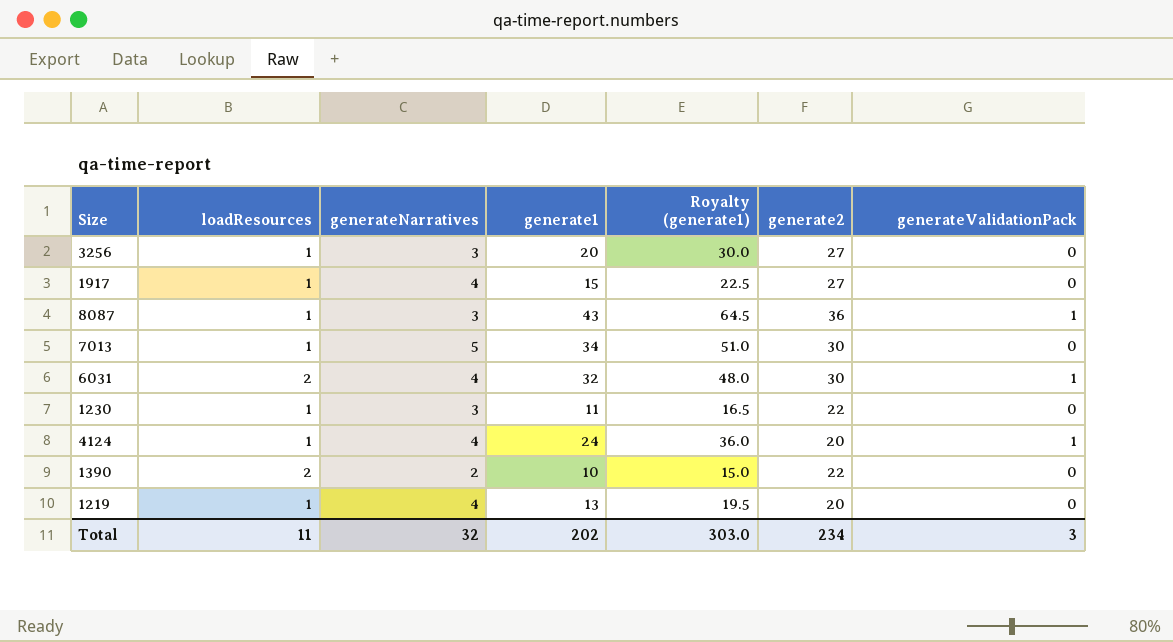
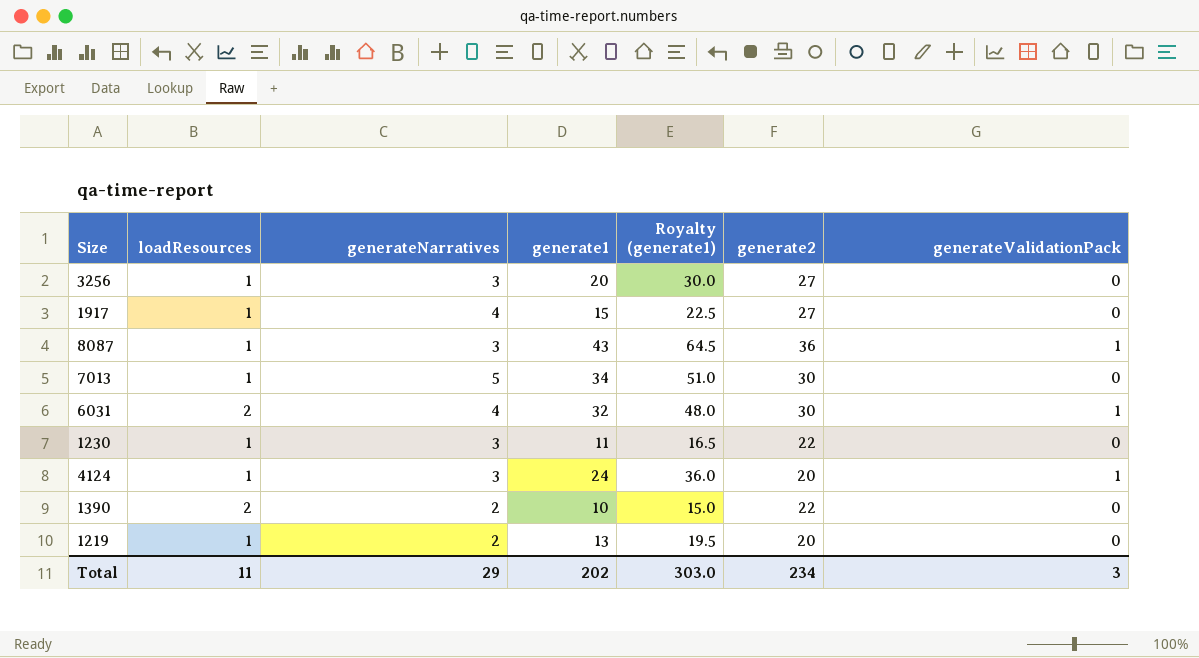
4124 | generateNarratives: 4 -> 3
1219 | generateNarratives: 4 -> 2
Total | generateNarratives: 32 -> 29

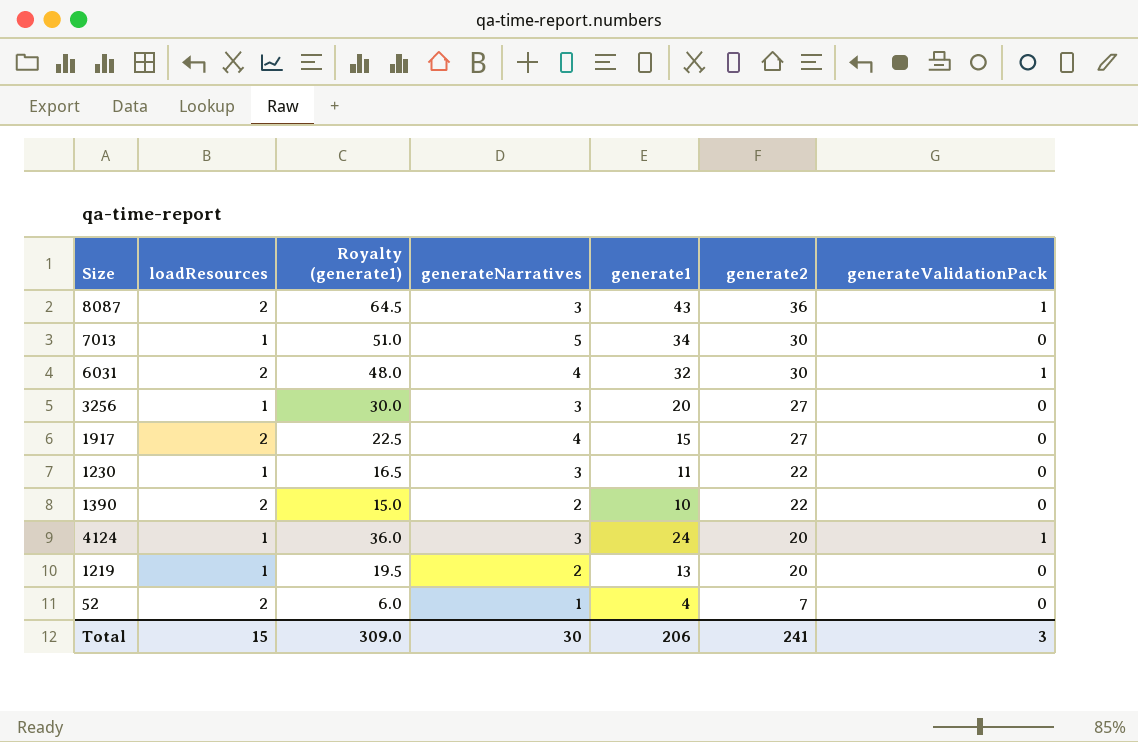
row order: none -> generate2 descending
column Royalty (generate1) | position: 5 -> 3
8087 | loadResources: 1 -> 2
1917 | loadResources: 1 -> 2
row 52: none -> 2 | 6.0 | 1 | 4 | 7 | 0
Total | loadResources: 11 -> 15
Total | Royalty (generate1): 303.0 -> 309.0
Total | generateNarratives: 29 -> 30
Total | generate1: 202 -> 206
Total | generate2: 234 -> 241

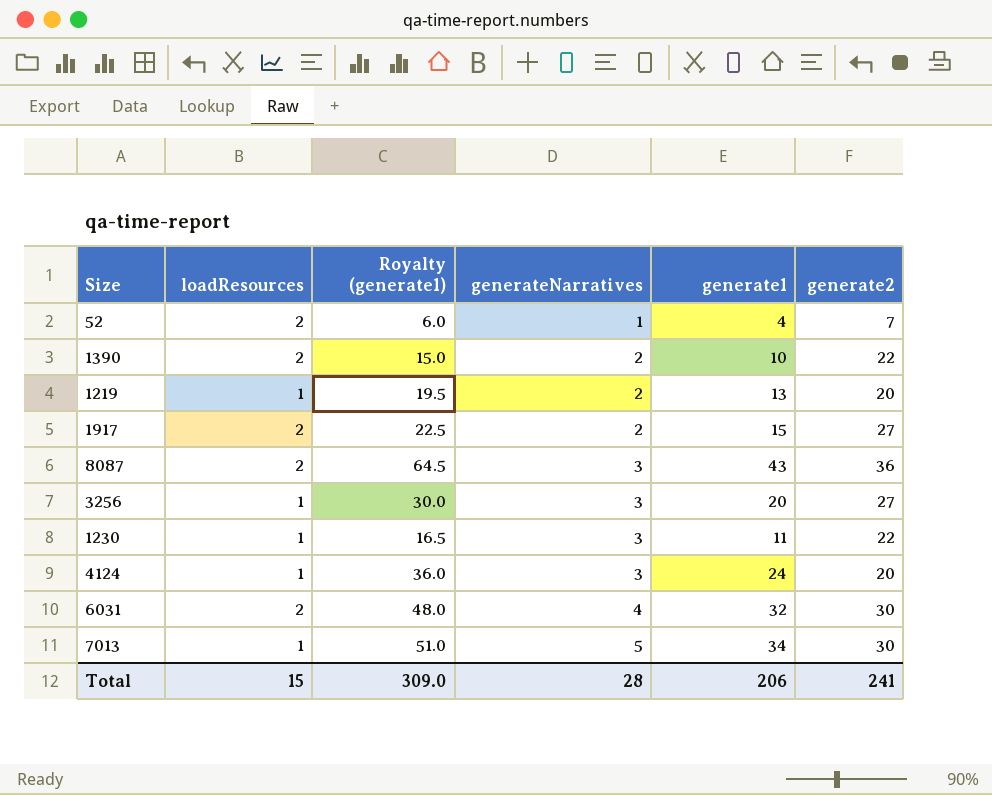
row order: generate2 descending -> generateNarratives ascending
column generateValidationPack | position: 7 -> none
1917 | generateNarratives: 4 -> 2
Total | generateNarratives: 30 -> 28

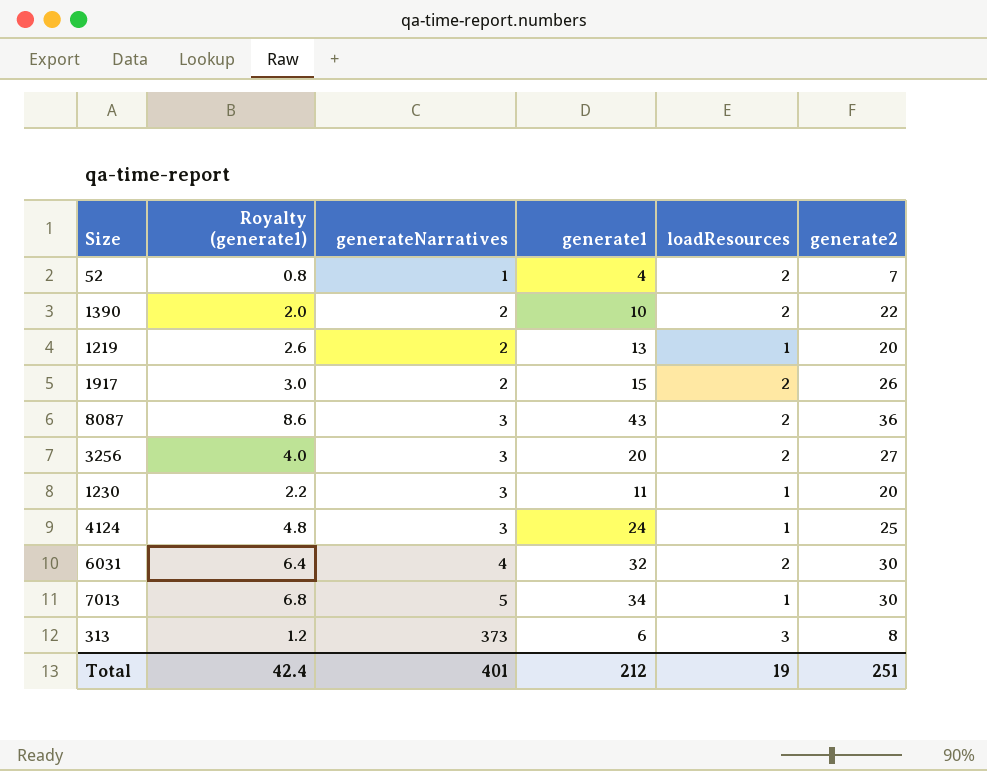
column Royalty (generate1) | formula: [generate1] * 1.5 -> [generate1] * 0.2
column loadResources | position: 2 -> 5
1917 | generate2: 27 -> 26
3256 | loadResources: 1 -> 2
1230 | generate2: 22 -> 20
4124 | generate2: 20 -> 25
row 313: none -> 1.2 | 373 | 6 | 3 | 8
Total | Royalty (generate1): 309.0 -> 42.4
Total | generateNarratives: 28 -> 401
Total | generate1: 206 -> 212
Total | loadResources: 15 -> 19
Total | generate2: 241 -> 251

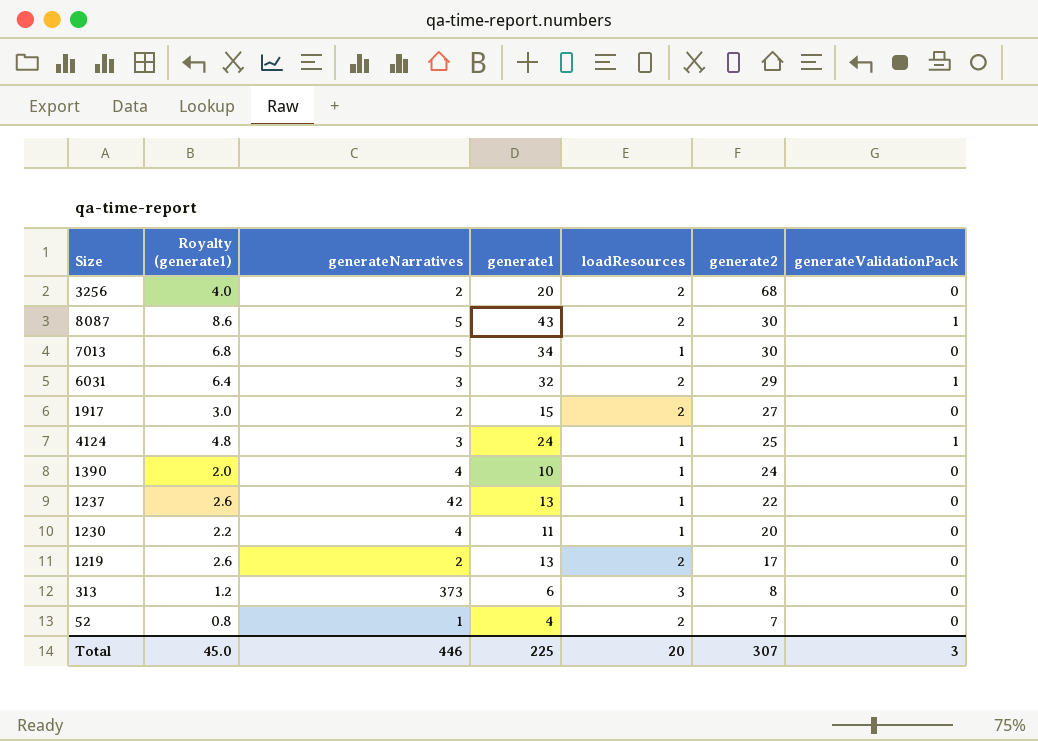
row order: generateNarratives ascending -> generate2 descending
column generateValidationPack | position: none -> 7
3256 | generateNarratives: 3 -> 2
3256 | generate2: 27 -> 68
8087 | generateNarratives: 3 -> 5
8087 | generate2: 36 -> 30
6031 | generateNarratives: 4 -> 3
6031 | generate2: 30 -> 29
1917 | generate2: 26 -> 27
1390 | generateNarratives: 2 -> 4
1390 | loadResources: 2 -> 1
1390 | generate2: 22 -> 24
row 1237: none -> 2.6 | 42 | 13 | 1 | 22 | 0
1230 | generateNarratives: 3 -> 4
1219 | loadResources: 1 -> 2
1219 | generate2: 20 -> 17
Total | Royalty (generate1): 42.4 -> 45.0
Total | generateNarratives: 401 -> 446
Total | generate1: 212 -> 225
Total | loadResources: 19 -> 20
Total | generate2: 251 -> 307

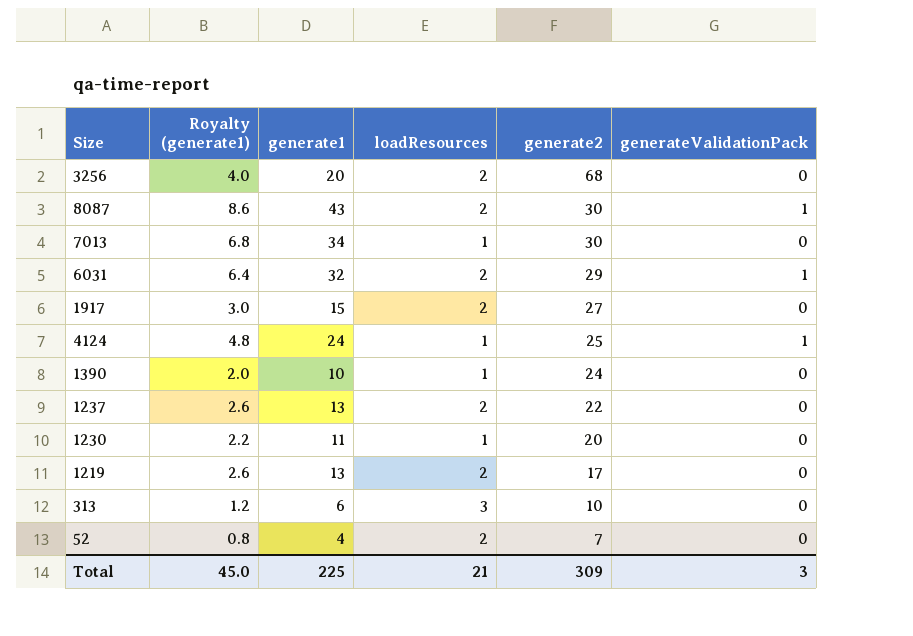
column generateNarratives | position: 3 -> none
1237 | loadResources: 1 -> 2
313 | generate2: 8 -> 10
Total | loadResources: 20 -> 21
Total | generate2: 307 -> 309

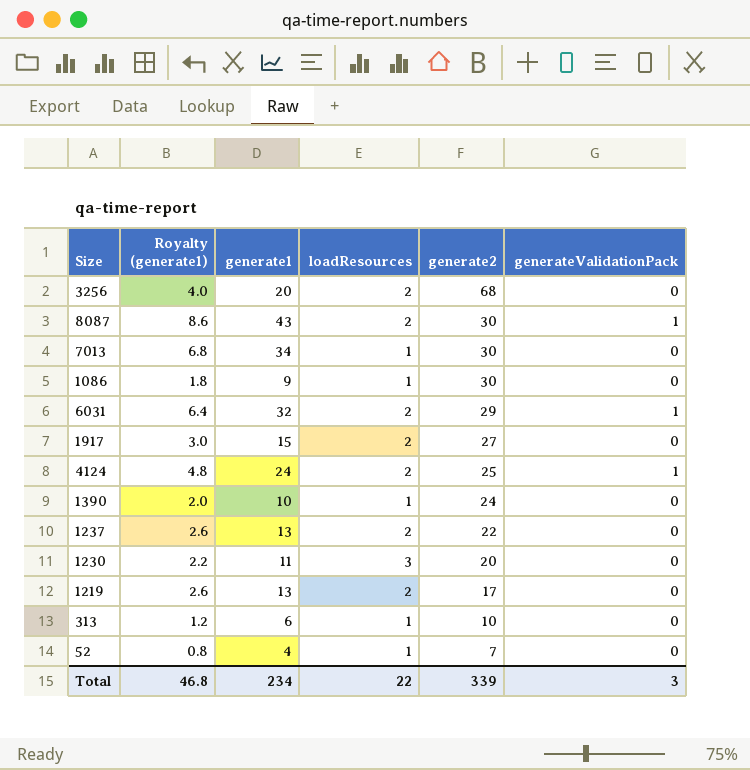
row 1086: none -> 1.8 | 9 | 1 | 30 | 0
4124 | loadResources: 1 -> 2
1230 | loadResources: 1 -> 3
313 | loadResources: 3 -> 1
52 | loadResources: 2 -> 1
Total | Royalty (generate1): 45.0 -> 46.8
Total | generate1: 225 -> 234
Total | loadResources: 21 -> 22
Total | generate2: 309 -> 339

